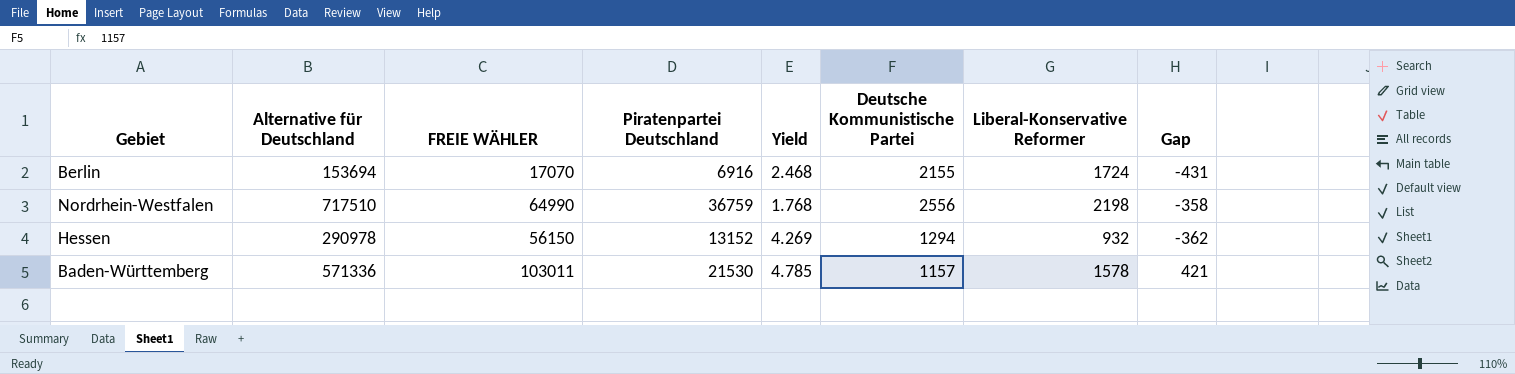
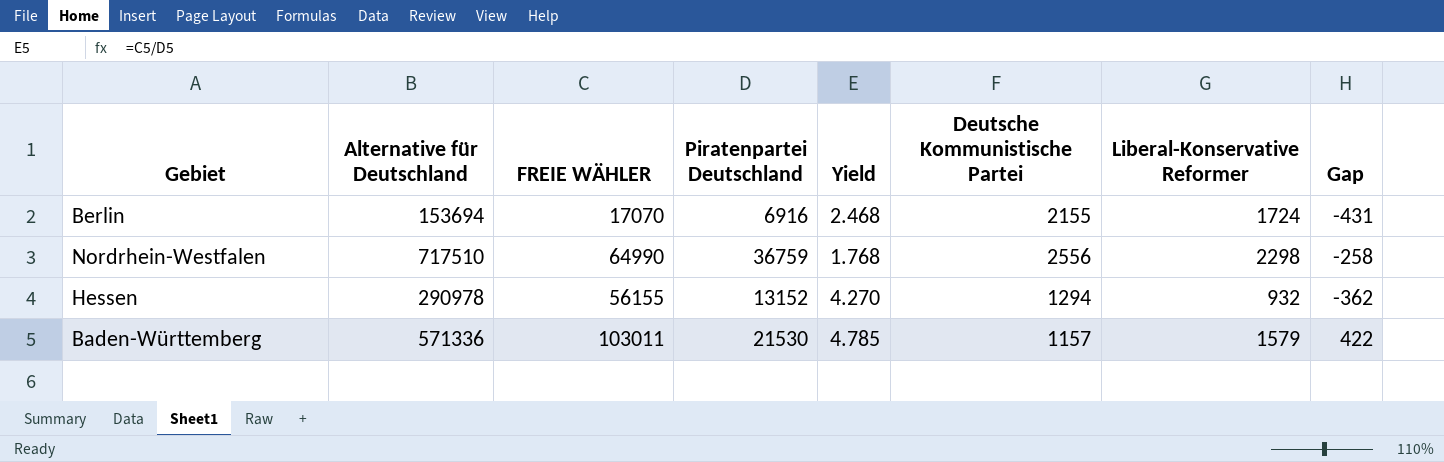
Nordrhein-Westfalen | Liberal-Konservative Reformer: 2198 -> 2298
Nordrhein-Westfalen | Gap: -358 -> -258
Hessen | FREIE WÄHLER: 56150 -> 56155
Hessen | Yield: 4.269 -> 4.270
Baden-Württemberg | Liberal-Konservative Reformer: 1578 -> 1579
Baden-Württemberg | Gap: 421 -> 422

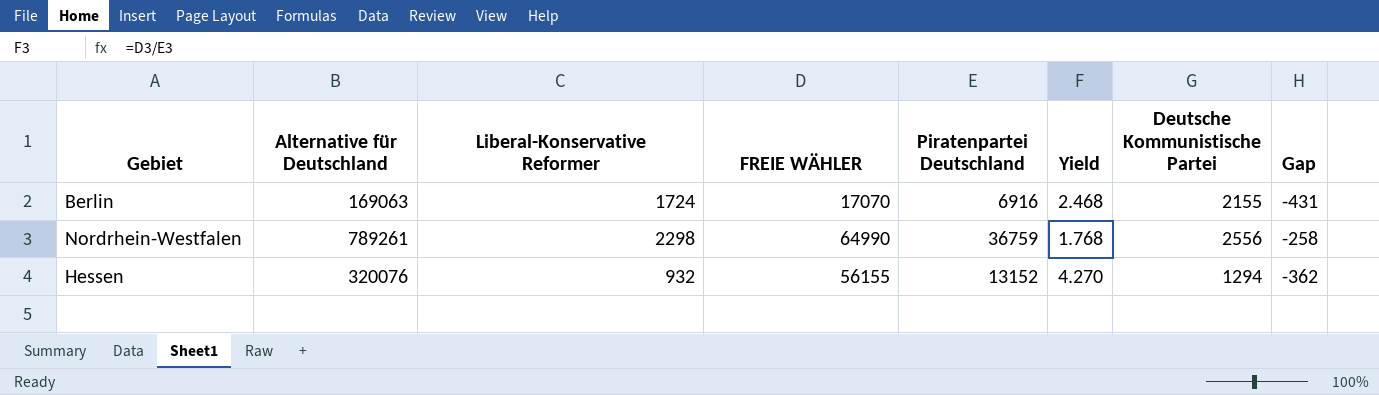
column Liberal-Konservative Reformer | position: 7 -> 3
row Baden-Württemberg: 571336 | 103011 | 21530 | 4.785 | 1157 | 1579 | 422 -> none
Berlin | Alternative für Deutschland: 153694 -> 169063
Nordrhein-Westfalen | Alternative für Deutschland: 717510 -> 789261
Hessen | Alternative für Deutschland: 290978 -> 320076

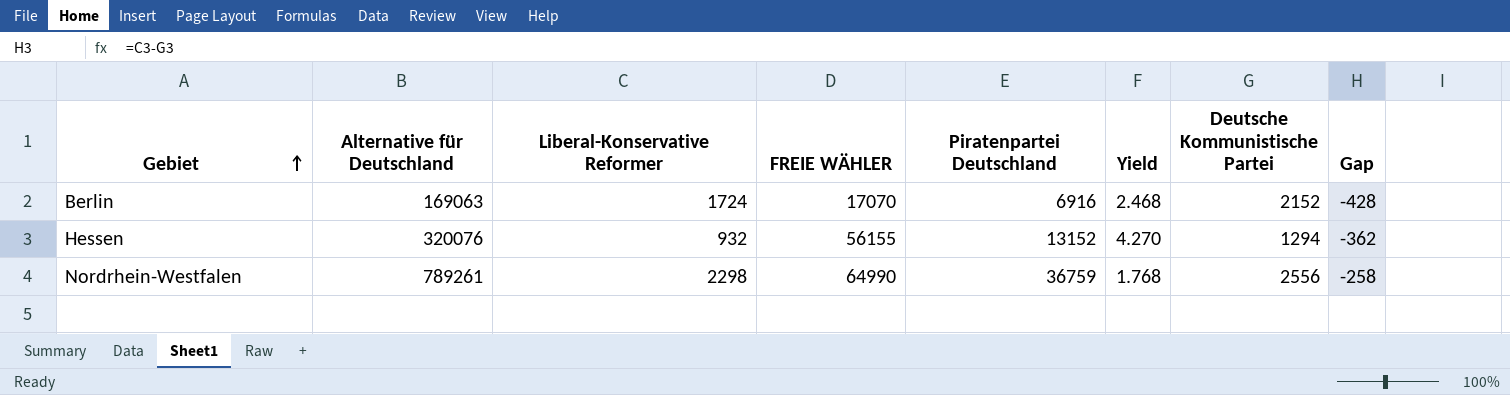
row order: none -> Gebiet ascending
Berlin | Deutsche Kommunistische Partei: 2155 -> 2152
Berlin | Gap: -431 -> -428

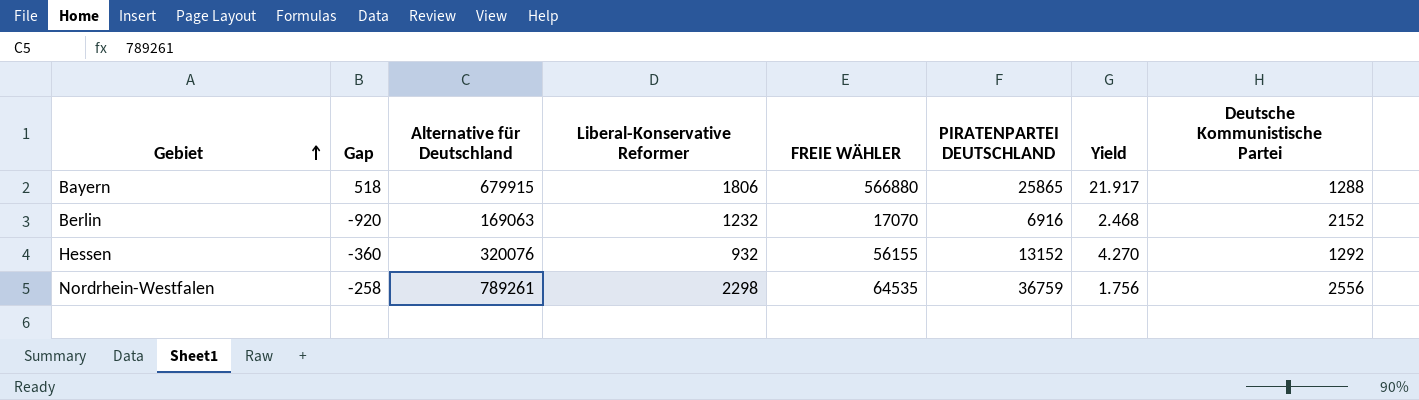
column Gap | position: 8 -> 2
column name: Piratenpartei Deutschland -> PIRATENPARTEI DEUTSCHLAND
row Bayern: none -> 518 | 679915 | 1806 | 566880 | 25865 | 21.917 | 1288
Berlin | Gap: -428 -> -920
Berlin | Liberal-Konservative Reformer: 1724 -> 1232
Hessen | Gap: -362 -> -360
Hessen | Deutsche Kommunistische Partei: 1294 -> 1292
Nordrhein-Westfalen | FREIE WÄHLER: 64990 -> 64535
Nordrhein-Westfalen | Yield: 1.768 -> 1.756

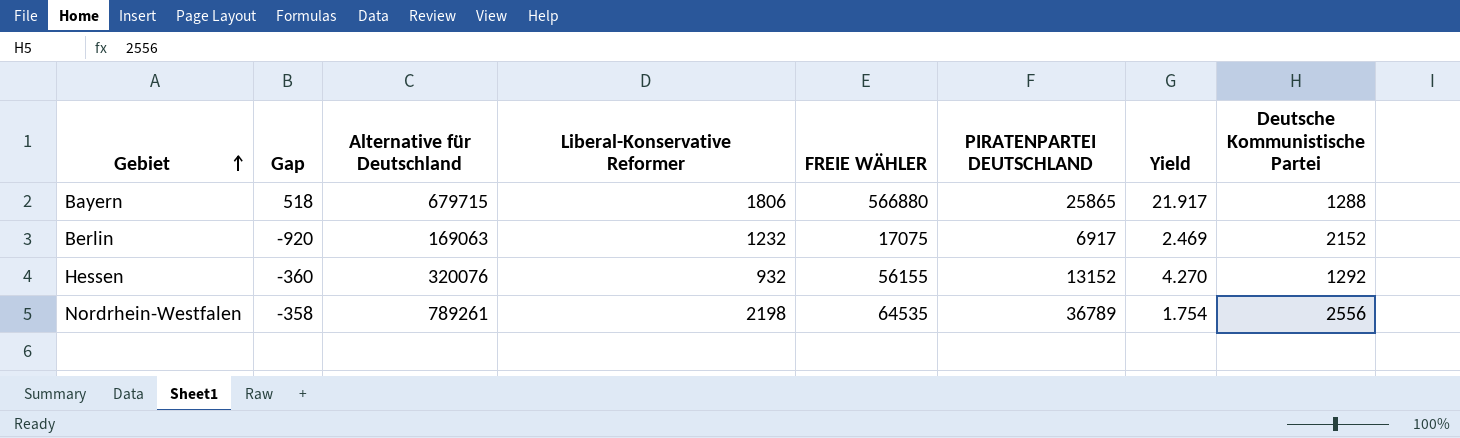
Bayern | Alternative für Deutschland: 679915 -> 679715
Berlin | FREIE WÄHLER: 17070 -> 17075
Berlin | PIRATENPARTEI DEUTSCHLAND: 6916 -> 6917
Berlin | Yield: 2.468 -> 2.469
Nordrhein-Westfalen | Gap: -258 -> -358
Nordrhein-Westfalen | Liberal-Konservative Reformer: 2298 -> 2198
Nordrhein-Westfalen | PIRATENPARTEI DEUTSCHLAND: 36759 -> 36789
Nordrhein-Westfalen | Yield: 1.756 -> 1.754

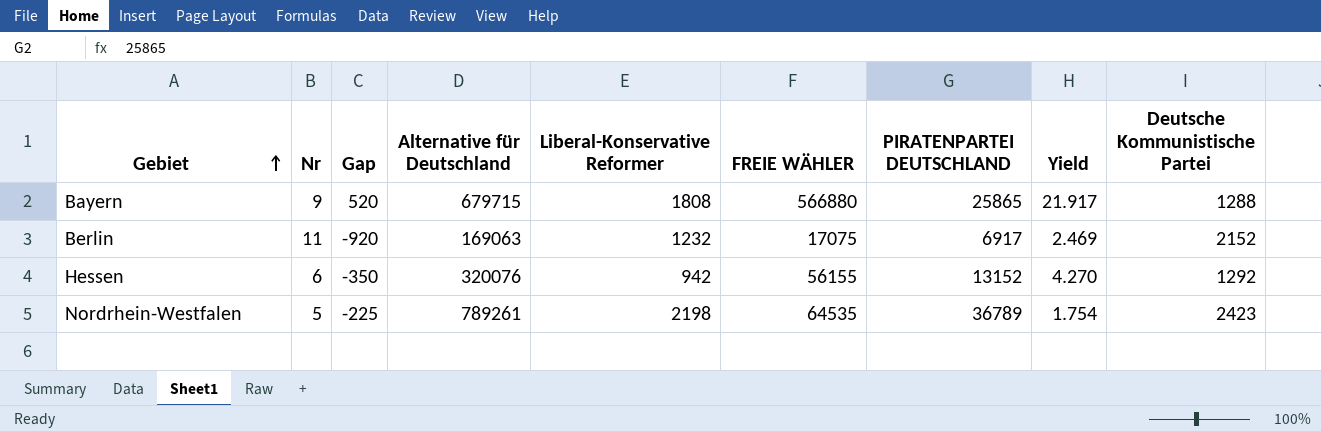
column Nr | position: none -> 2
Bayern | Gap: 518 -> 520
Bayern | Liberal-Konservative Reformer: 1806 -> 1808
Hessen | Gap: -360 -> -350
Hessen | Liberal-Konservative Reformer: 932 -> 942
Nordrhein-Westfalen | Gap: -358 -> -225
Nordrhein-Westfalen | Deutsche Kommunistische Partei: 2556 -> 2423

